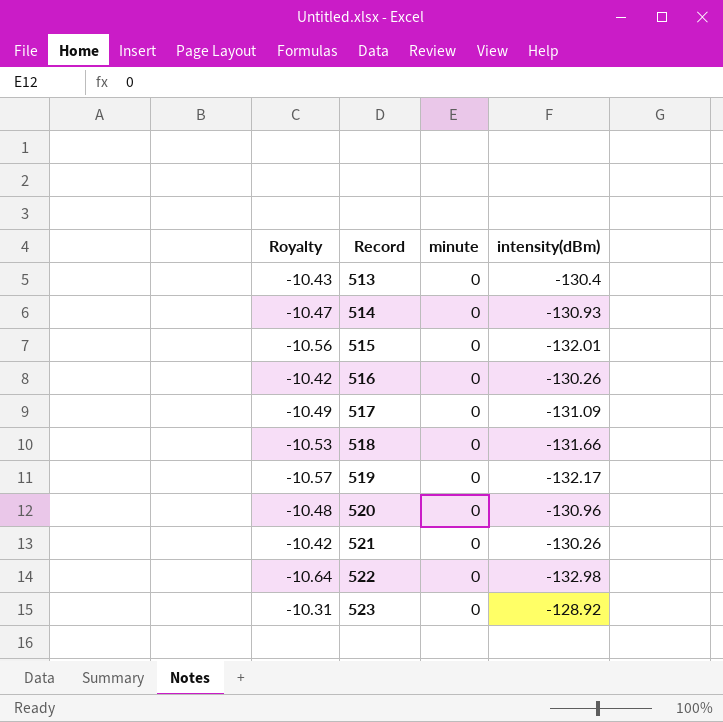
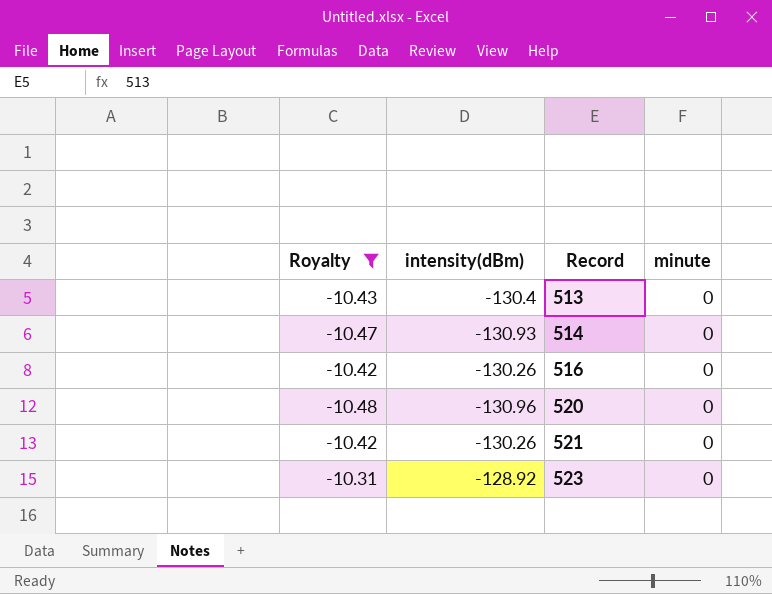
filter: none -> Royalty >= -10.48
column intensity(dBm) | position: 4 -> 2

